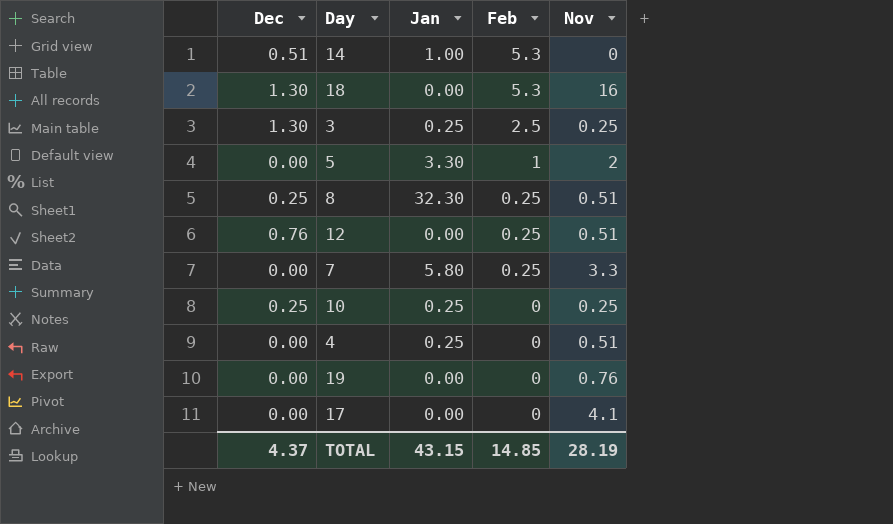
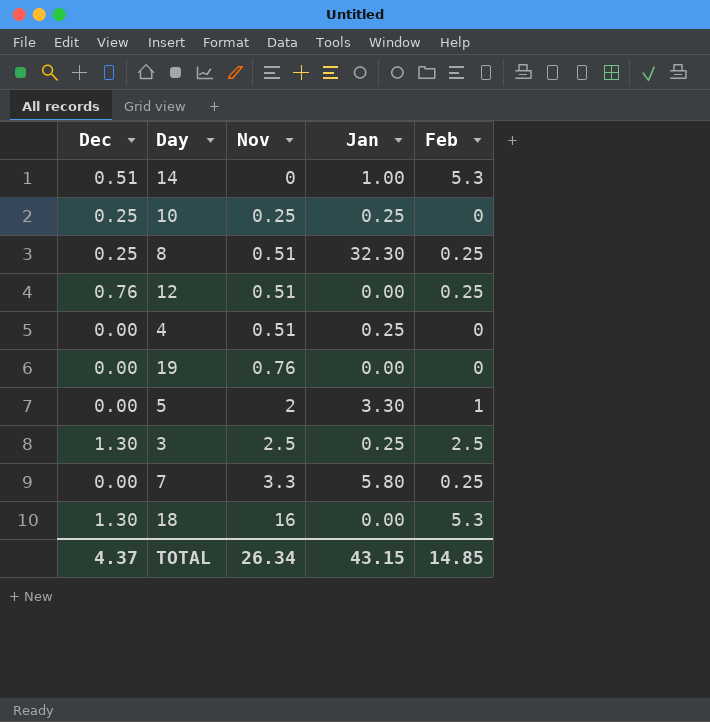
row order: Feb descending -> Nov ascending
column Nov | position: 5 -> 3
row 17: 0.00 | 0.00 | 0 | 4.1 -> none
3 | Nov: 0.25 -> 2.5
TOTAL | Nov: 28.19 -> 26.34

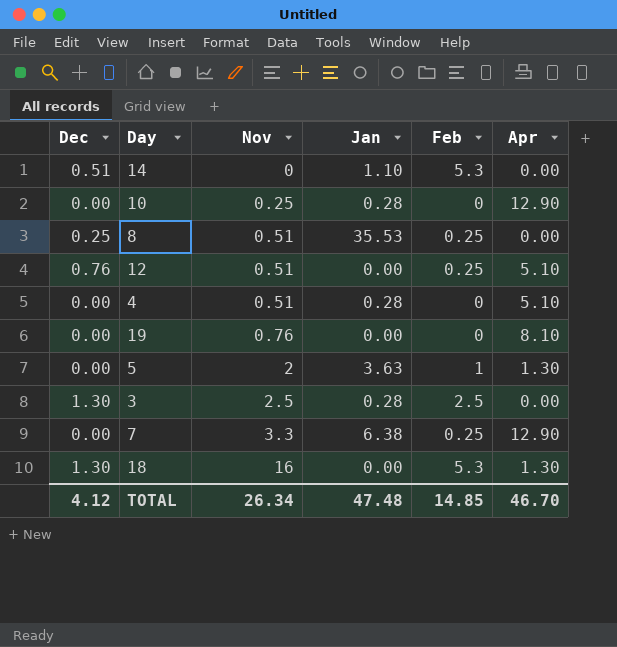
column Apr | position: none -> 6
14 | Jan: 1.00 -> 1.10
10 | Dec: 0.25 -> 0.00
10 | Jan: 0.25 -> 0.28
8 | Jan: 32.30 -> 35.53
4 | Jan: 0.25 -> 0.28
5 | Jan: 3.30 -> 3.63
3 | Jan: 0.25 -> 0.28
7 | Jan: 5.80 -> 6.38
TOTAL | Dec: 4.37 -> 4.12
TOTAL | Jan: 43.15 -> 47.48

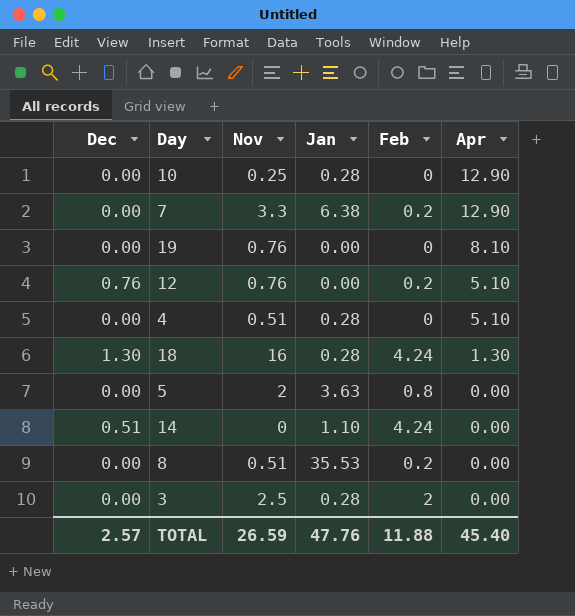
row order: Nov ascending -> Apr descending
7 | Feb: 0.25 -> 0.2
12 | Nov: 0.51 -> 0.76
12 | Feb: 0.25 -> 0.2
18 | Jan: 0.00 -> 0.28
18 | Feb: 5.3 -> 4.24
5 | Feb: 1 -> 0.8
5 | Apr: 1.30 -> 0.00
14 | Feb: 5.3 -> 4.24
8 | Dec: 0.25 -> 0.00
8 | Feb: 0.25 -> 0.2
3 | Dec: 1.30 -> 0.00
3 | Feb: 2.5 -> 2
TOTAL | Dec: 4.12 -> 2.57
TOTAL | Nov: 26.34 -> 26.59
TOTAL | Jan: 47.48 -> 47.76
TOTAL | Feb: 14.85 -> 11.88
TOTAL | Apr: 46.70 -> 45.40

